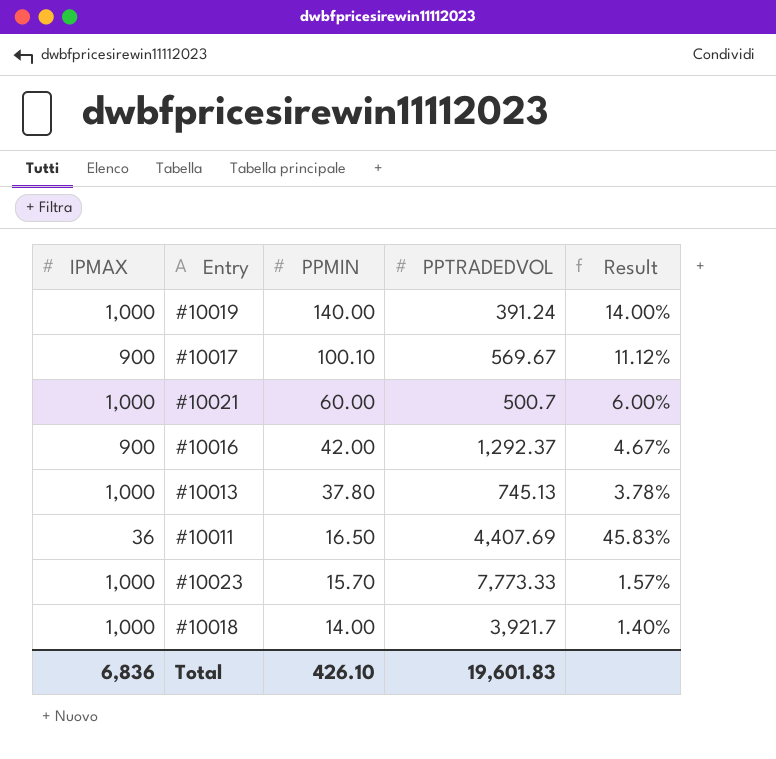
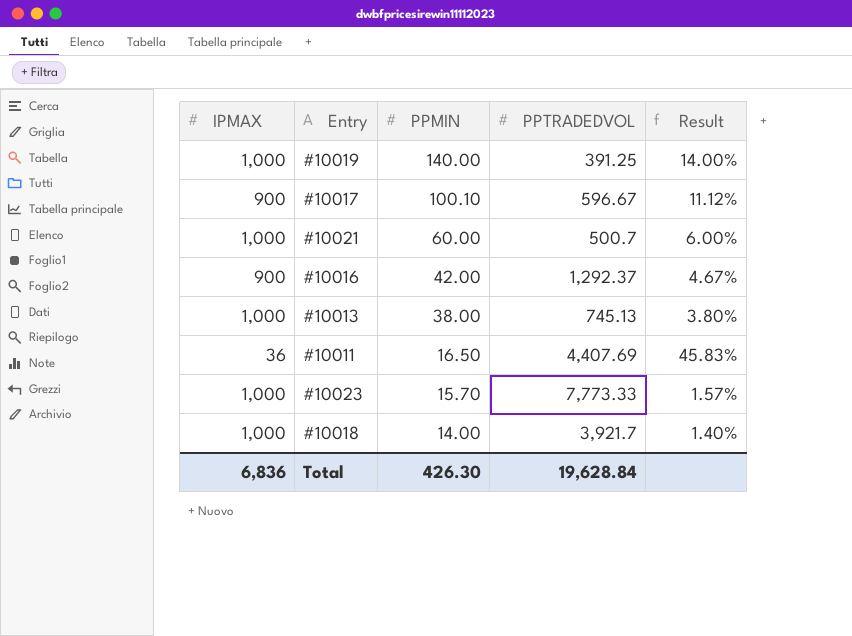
#10019 | PPTRADEDVOL: 391.24 -> 391.25
#10017 | PPTRADEDVOL: 569.67 -> 596.67
#10013 | PPMIN: 37.80 -> 38.00
#10013 | Result: 3.78% -> 3.80%
Total | PPMIN: 426.10 -> 426.30
Total | PPTRADEDVOL: 19,601.83 -> 19,628.84

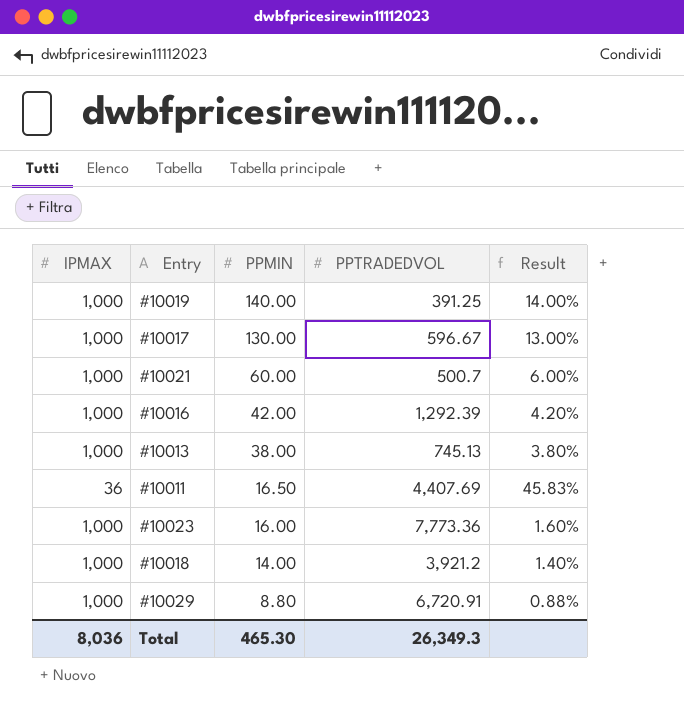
#10017 | IPMAX: 900 -> 1,000
#10017 | PPMIN: 100.10 -> 130.00
#10017 | Result: 11.12% -> 13.00%
#10016 | IPMAX: 900 -> 1,000
#10016 | PPTRADEDVOL: 1,292.37 -> 1,292.39
#10016 | Result: 4.67% -> 4.20%
#10023 | PPMIN: 15.70 -> 16.00
#10023 | PPTRADEDVOL: 7,773.33 -> 7,773.36
#10023 | Result: 1.57% -> 1.60%
#10018 | PPTRADEDVOL: 3,921.7 -> 3,921.2
row #10029: none -> 1,000 | 8.80 | 6,720.91 | 0.88%
Total | IPMAX: 6,836 -> 8,036
Total | PPMIN: 426.30 -> 465.30
Total | PPTRADEDVOL: 19,628.84 -> 26,349.3

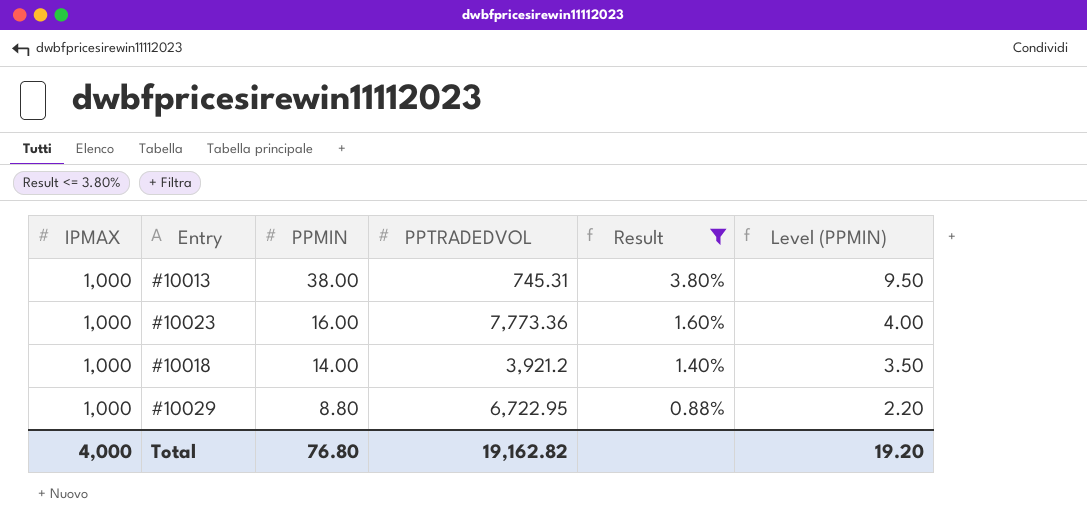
filter: none -> Result <= 3.80%
column Level (PPMIN) | formula: none -> [PPMIN] * 0.25
#10013 | PPTRADEDVOL: 745.13 -> 745.31
#10029 | PPTRADEDVOL: 6,720.91 -> 6,722.95
Total | IPMAX: 8,036 -> 4,000
Total | PPMIN: 465.30 -> 76.80
Total | PPTRADEDVOL: 26,349.3 -> 19,162.82

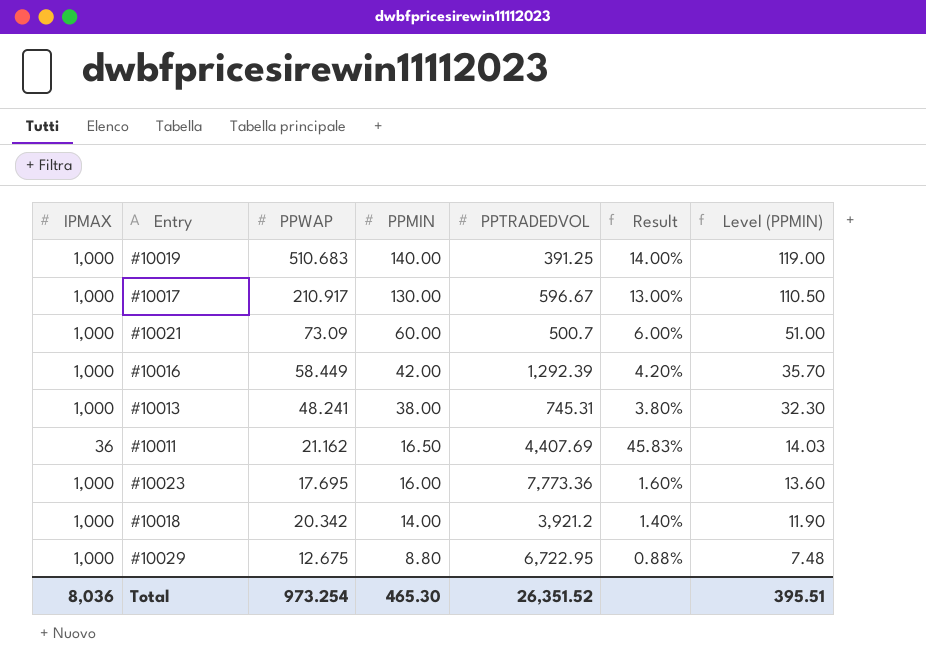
filter: Result <= 3.80% -> none
column PPWAP | position: none -> 3
column Level (PPMIN) | formula: [PPMIN] * 0.25 -> [PPMIN] * 0.85
Total | IPMAX: 4,000 -> 8,036
Total | PPMIN: 76.80 -> 465.30
Total | PPTRADEDVOL: 19,162.82 -> 26,351.52
Total | Level (PPMIN): 19.20 -> 395.51

